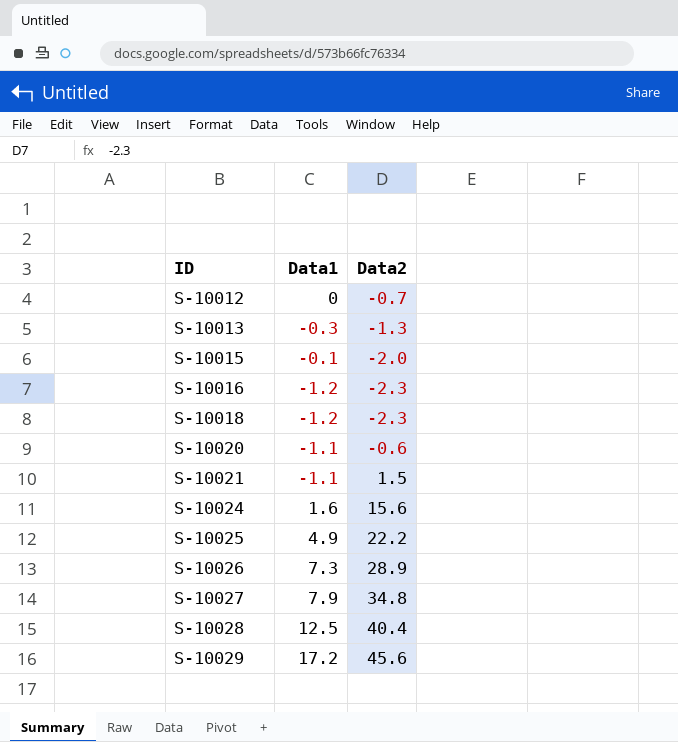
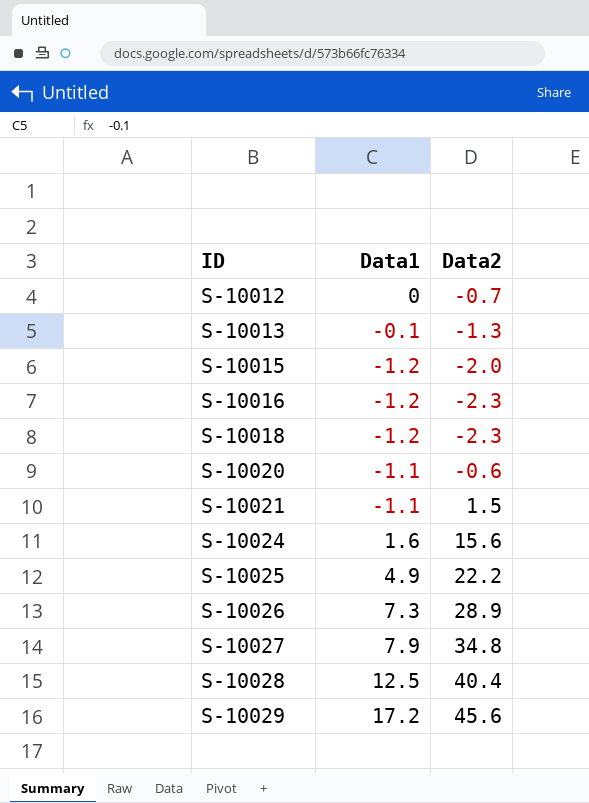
S-10013 | Data1: -0.3 -> -0.1
S-10015 | Data1: -0.1 -> -1.2

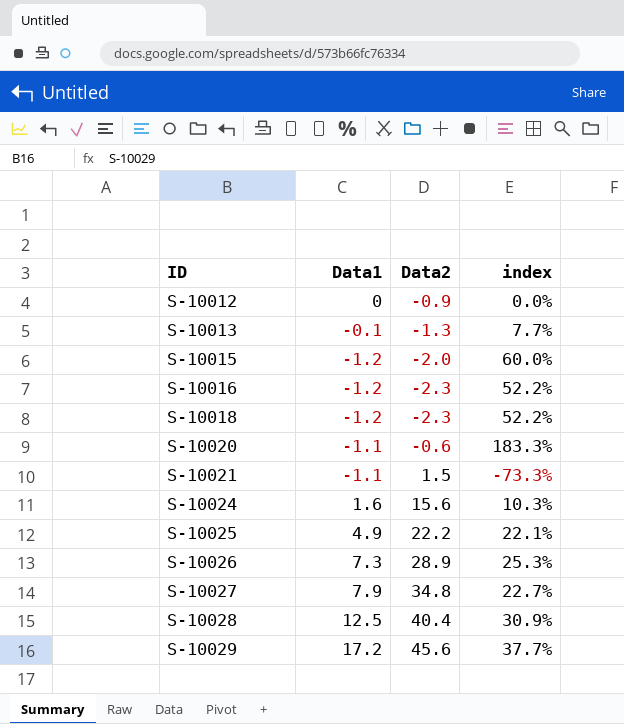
column index | formula: none -> [Data1] / [Data2]
S-10012 | Data2: -0.7 -> -0.9

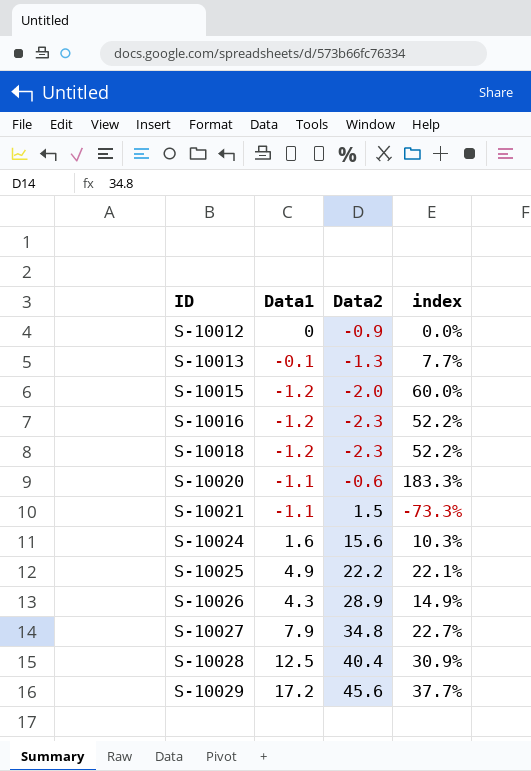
S-10026 | Data1: 7.3 -> 4.3
S-10026 | index: 25.3% -> 14.9%

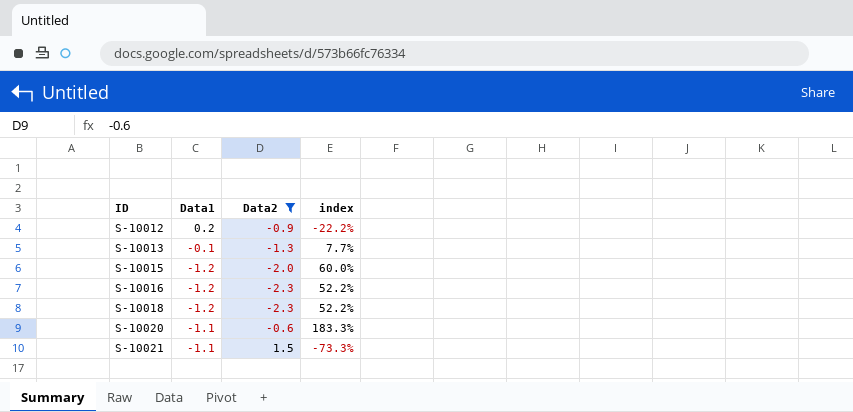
filter: none -> Data2 <= 1.5
S-10012 | Data1: 0 -> 0.2
S-10012 | index: 0.0% -> -22.2%

